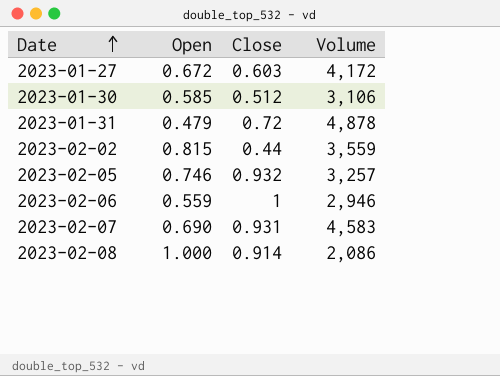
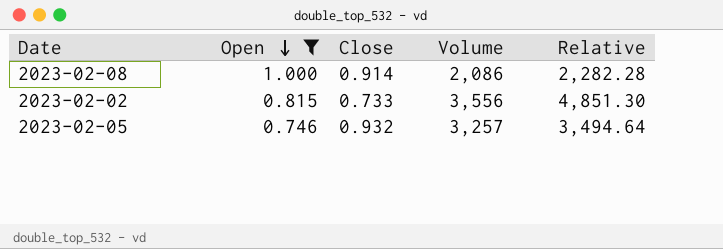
filter: none -> Open >= 0.746
row order: Date ascending -> Open descending
column Relative | formula: none -> [Volume] / [Close]
2023-02-02 | Close: 0.44 -> 0.733
2023-02-02 | Volume: 3,559 -> 3,556

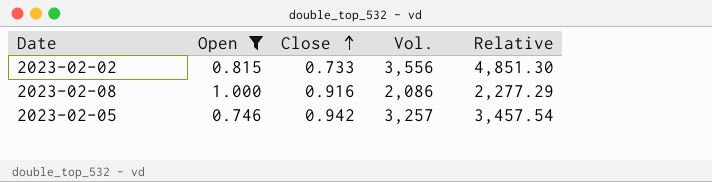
row order: Open descending -> Close ascending
column name: Volume -> Vol.
2023-02-08 | Close: 0.914 -> 0.916
2023-02-08 | Relative: 2,282.28 -> 2,277.29
2023-02-05 | Close: 0.932 -> 0.942
2023-02-05 | Relative: 3,494.64 -> 3,457.54

